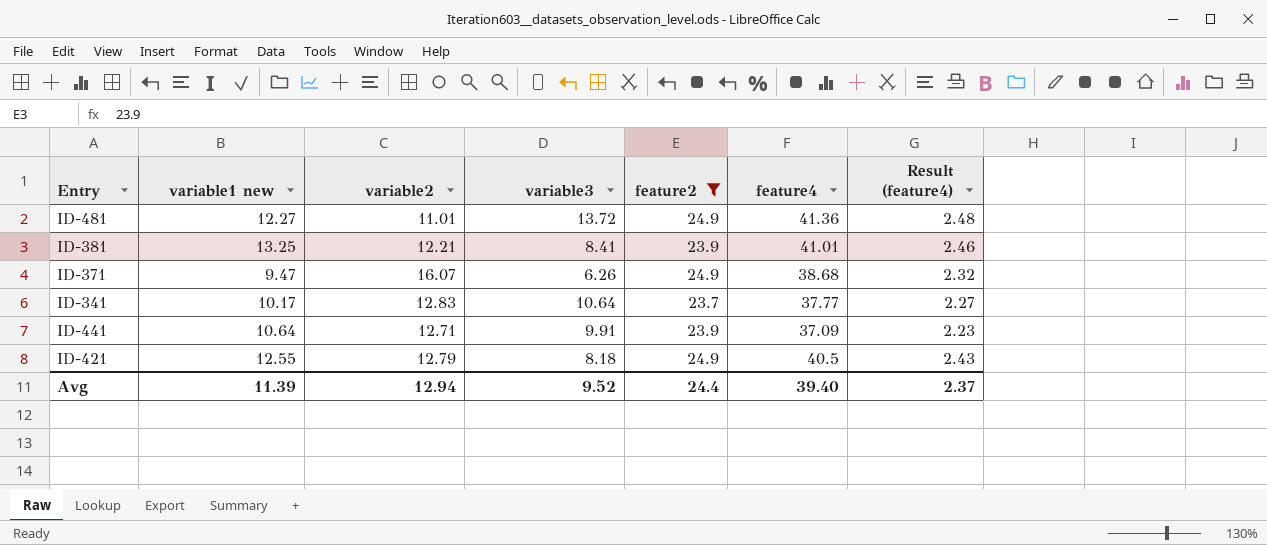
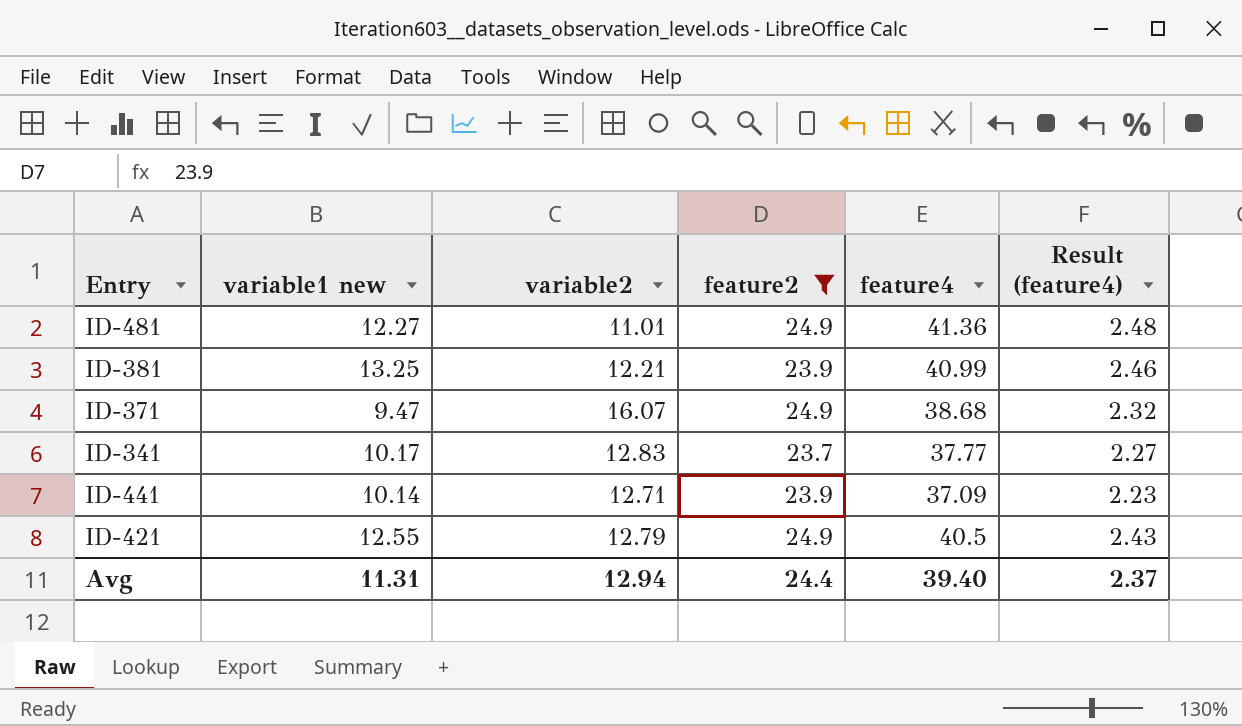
column variable3 | position: 4 -> none
ID-381 | feature4: 41.01 -> 40.99
ID-441 | variable1 new: 10.64 -> 10.14
Avg | variable1 new: 11.39 -> 11.31

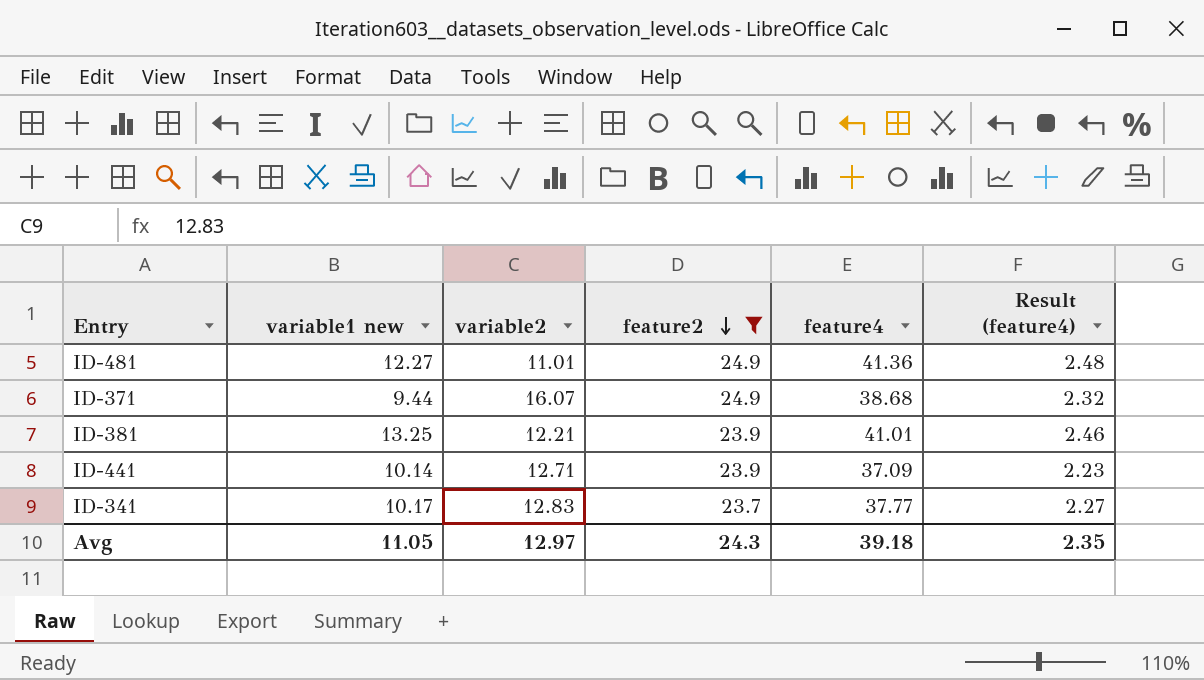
row order: none -> feature2 descending
row ID-421: 12.55 | 12.79 | 24.9 | 40.5 | 2.43 -> none
ID-371 | variable1 new: 9.47 -> 9.44
ID-381 | feature4: 40.99 -> 41.01
Avg | variable1 new: 11.31 -> 11.05
Avg | variable2: 12.94 -> 12.97
Avg | feature2: 24.4 -> 24.3
Avg | feature4: 39.40 -> 39.18
Avg | Result (feature4): 2.37 -> 2.35

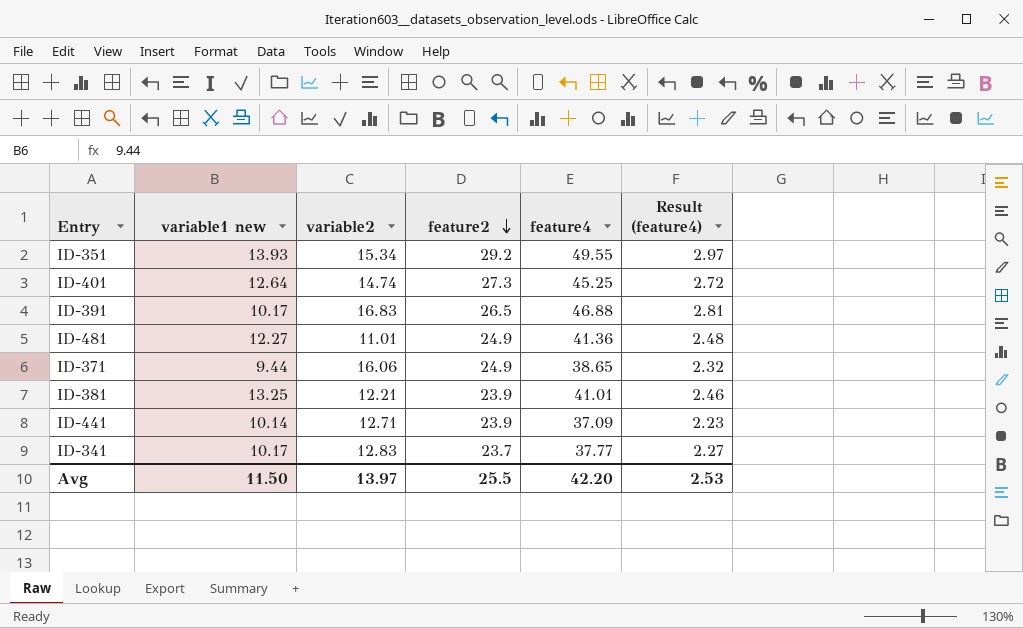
filter: feature2 <= 24.9 -> none
ID-371 | variable2: 16.07 -> 16.06
ID-371 | feature4: 38.68 -> 38.65
Avg | variable1 new: 11.05 -> 11.50
Avg | variable2: 12.97 -> 13.97
Avg | feature2: 24.3 -> 25.5
Avg | feature4: 39.18 -> 42.20
Avg | Result (feature4): 2.35 -> 2.53

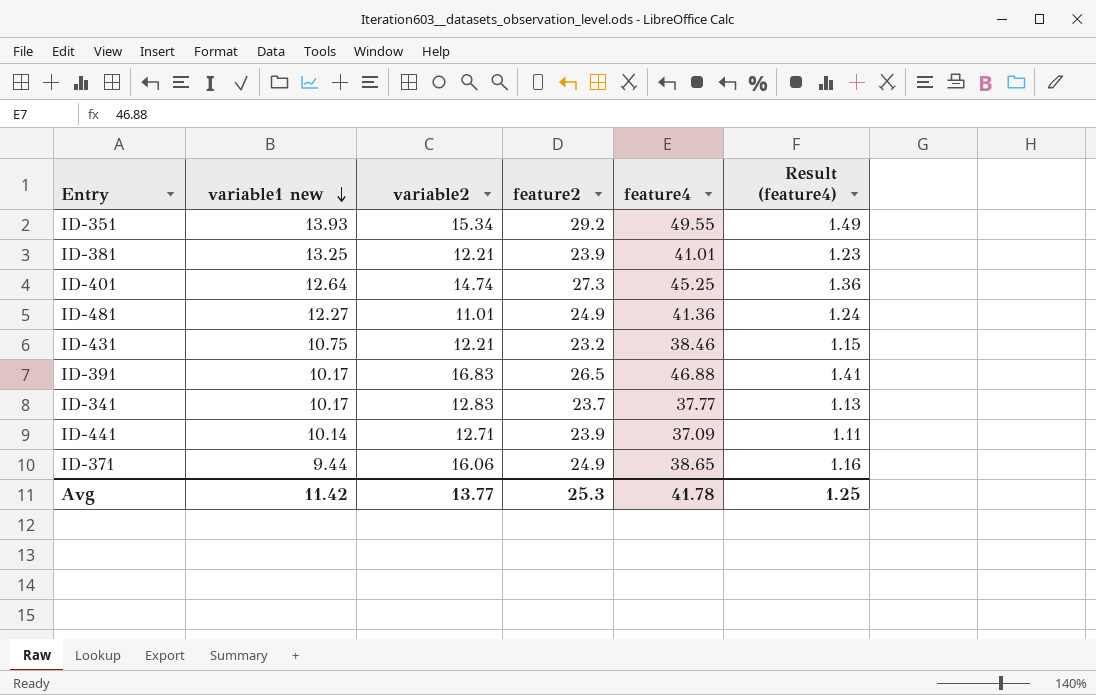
row order: feature2 descending -> variable1 new descending
column Result (feature4) | formula: [feature4] * 0.06 -> [feature4] * 0.03
row ID-431: none -> 10.75 | 12.21 | 23.2 | 38.46 | 1.15
Avg | variable1 new: 11.50 -> 11.42
Avg | variable2: 13.97 -> 13.77
Avg | feature2: 25.5 -> 25.3
Avg | feature4: 42.20 -> 41.78
Avg | Result (feature4): 2.53 -> 1.25

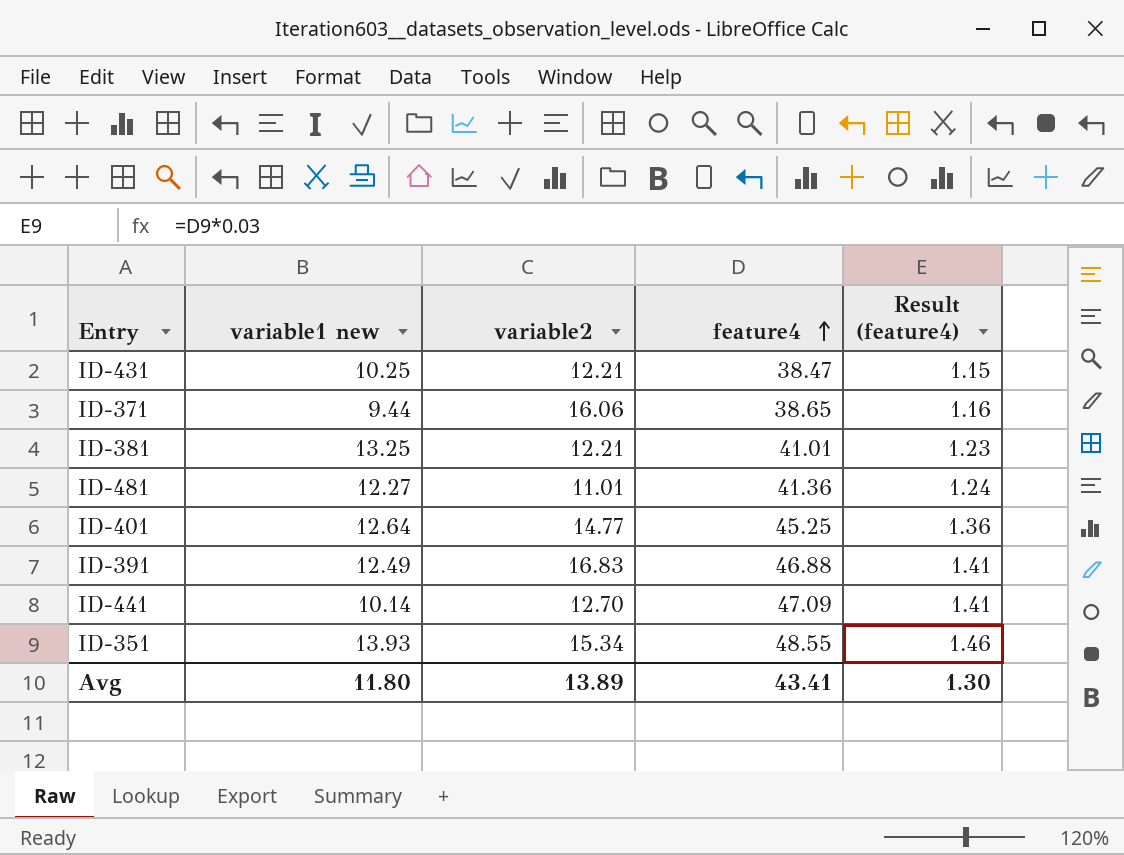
row order: variable1 new descending -> feature4 ascending
column feature2 | position: 4 -> none
row ID-341: 10.17 | 12.83 | 23.7 | 37.77 | 1.13 -> none
ID-431 | variable1 new: 10.75 -> 10.25
ID-431 | feature4: 38.46 -> 38.47
ID-401 | variable2: 14.74 -> 14.77
ID-391 | variable1 new: 10.17 -> 12.49
ID-441 | variable2: 12.71 -> 12.70
ID-441 | feature4: 37.09 -> 47.09
ID-441 | Result (feature4): 1.11 -> 1.41
ID-351 | feature4: 49.55 -> 48.55
ID-351 | Result (feature4): 1.49 -> 1.46
Avg | variable1 new: 11.42 -> 11.80
Avg | variable2: 13.77 -> 13.89
Avg | feature4: 41.78 -> 43.41
Avg | Result (feature4): 1.25 -> 1.30

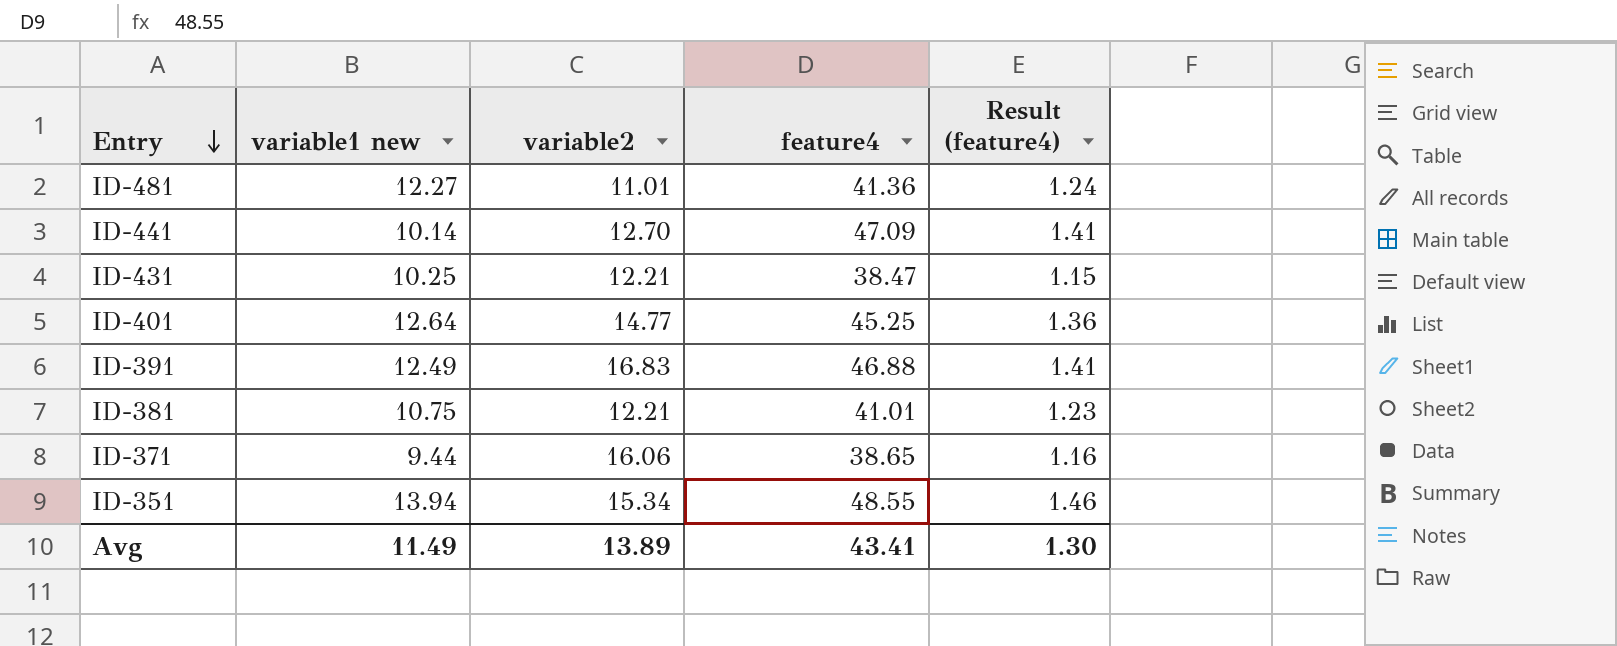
row order: feature4 ascending -> Entry descending
ID-381 | variable1 new: 13.25 -> 10.75
ID-351 | variable1 new: 13.93 -> 13.94
Avg | variable1 new: 11.80 -> 11.49

